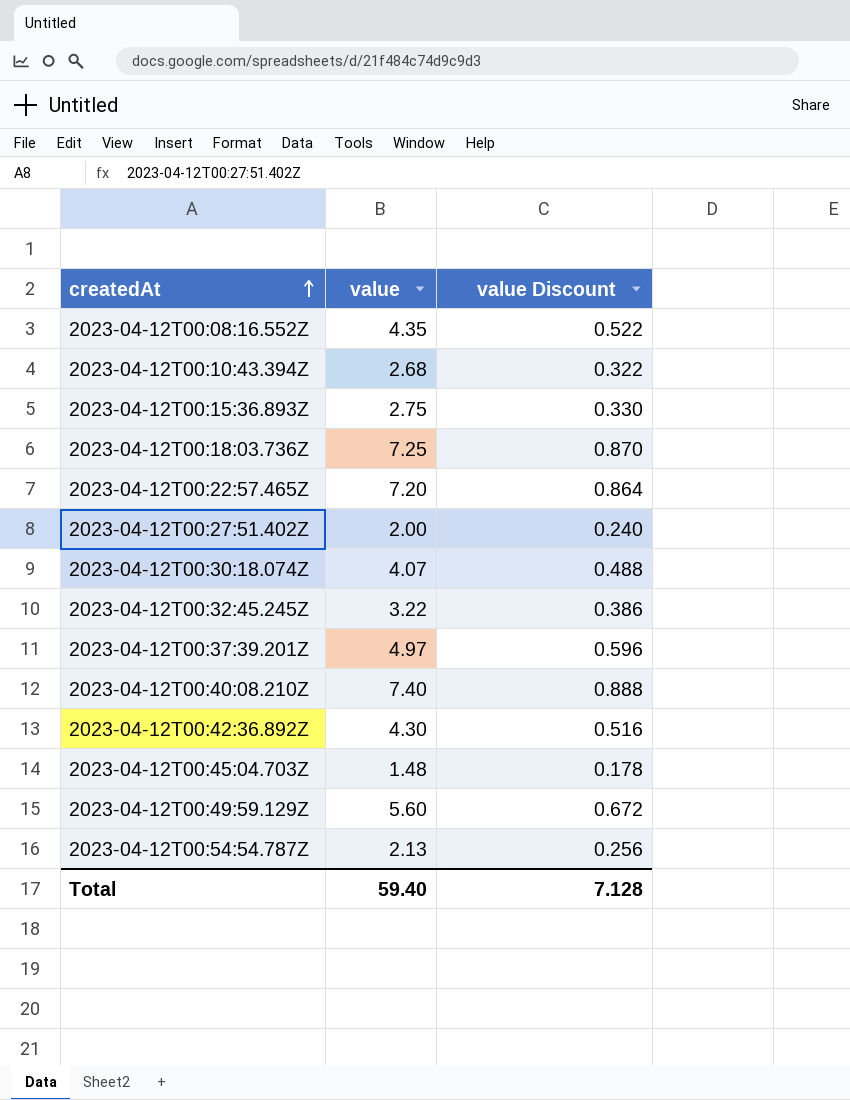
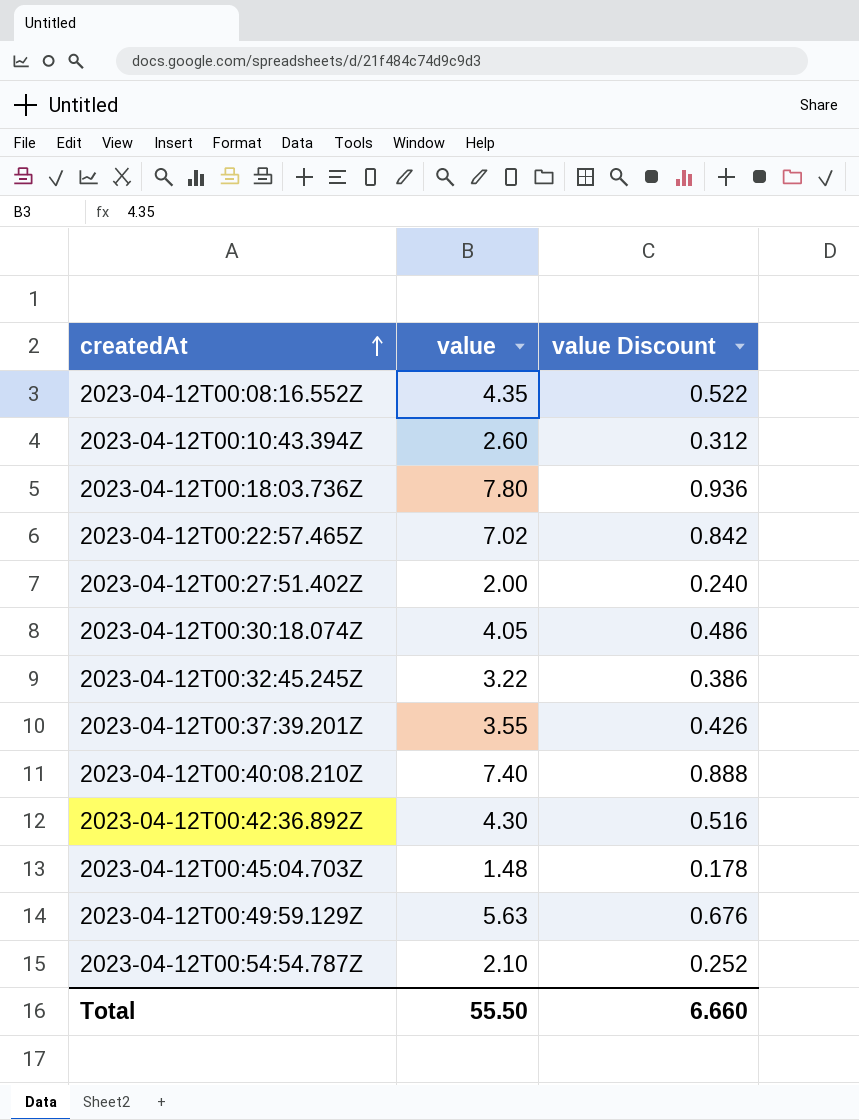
row 2023-04-12T00:15:36.893Z: 2.75 | 0.330 -> none
2023-04-12T00:10:43.394Z | value: 2.68 -> 2.60
2023-04-12T00:10:43.394Z | value Discount: 0.322 -> 0.312
2023-04-12T00:18:03.736Z | value: 7.25 -> 7.80
2023-04-12T00:18:03.736Z | value Discount: 0.870 -> 0.936
2023-04-12T00:22:57.465Z | value: 7.20 -> 7.02
2023-04-12T00:22:57.465Z | value Discount: 0.864 -> 0.842
2023-04-12T00:30:18.074Z | value: 4.07 -> 4.05
2023-04-12T00:30:18.074Z | value Discount: 0.488 -> 0.486
2023-04-12T00:37:39.201Z | value: 4.97 -> 3.55
2023-04-12T00:37:39.201Z | value Discount: 0.596 -> 0.426
2023-04-12T00:49:59.129Z | value: 5.60 -> 5.63
2023-04-12T00:49:59.129Z | value Discount: 0.672 -> 0.676
2023-04-12T00:54:54.787Z | value: 2.13 -> 2.10
2023-04-12T00:54:54.787Z | value Discount: 0.256 -> 0.252
Total | value: 59.40 -> 55.50
Total | value Discount: 7.128 -> 6.660

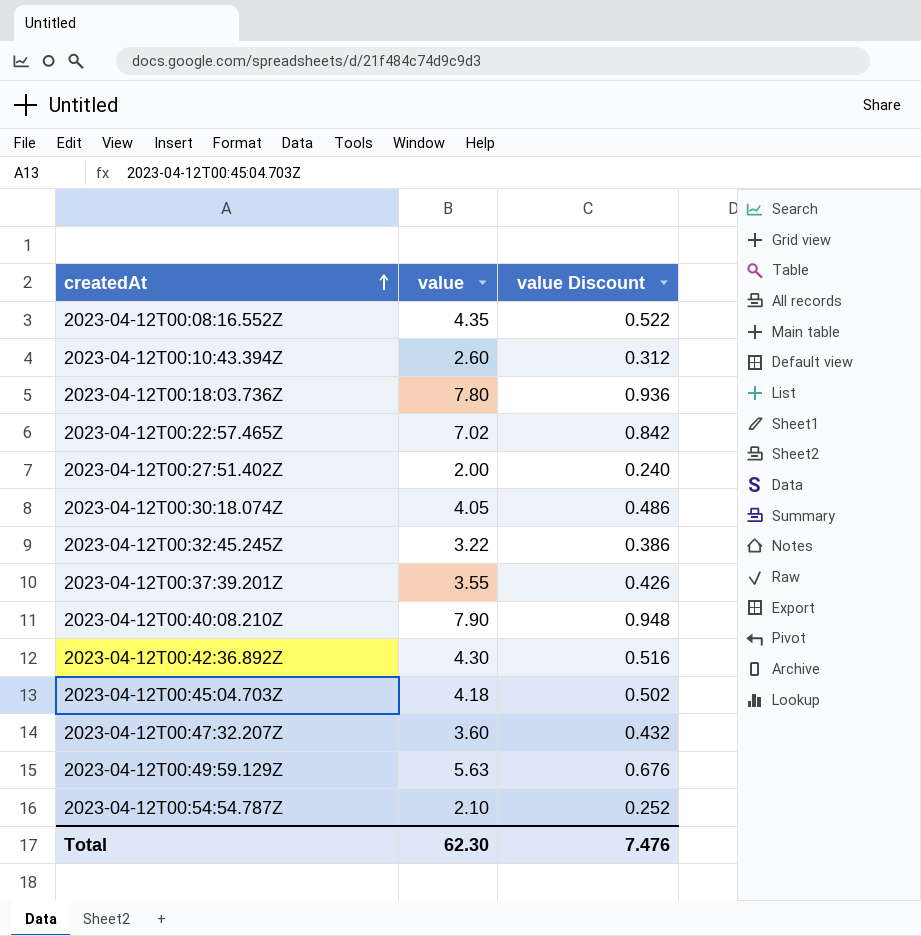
2023-04-12T00:40:08.210Z | value: 7.40 -> 7.90
2023-04-12T00:40:08.210Z | value Discount: 0.888 -> 0.948
2023-04-12T00:45:04.703Z | value: 1.48 -> 4.18
2023-04-12T00:45:04.703Z | value Discount: 0.178 -> 0.502
row 2023-04-12T00:47:32.207Z: none -> 3.60 | 0.432
Total | value: 55.50 -> 62.30
Total | value Discount: 6.660 -> 7.476

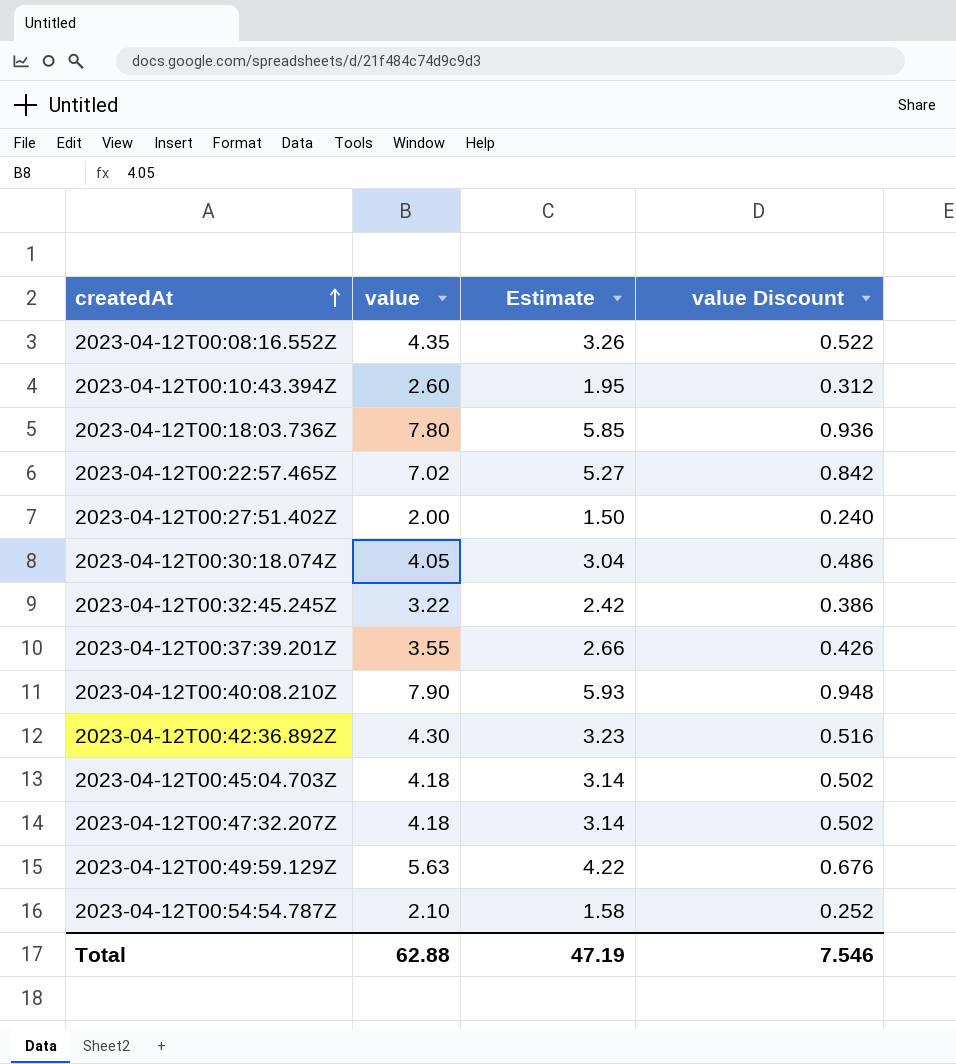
column Estimate | formula: none -> [value] * 0.75
2023-04-12T00:47:32.207Z | value: 3.60 -> 4.18
2023-04-12T00:47:32.207Z | value Discount: 0.432 -> 0.502
Total | value: 62.30 -> 62.88
Total | value Discount: 7.476 -> 7.546

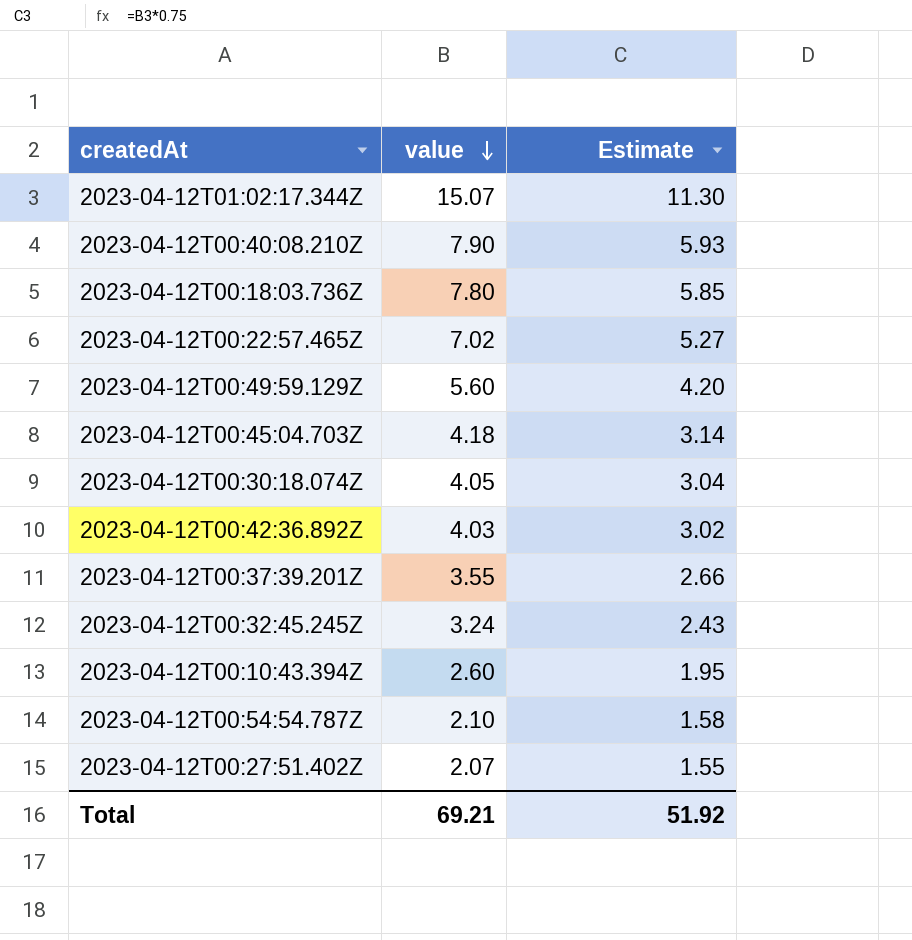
row order: createdAt ascending -> value descending
column value Discount | formula: [value] * 0.12 -> none
row 2023-04-12T00:08:16.552Z: 4.35 | 3.26 | 0.522 -> none
row 2023-04-12T00:47:32.207Z: 4.18 | 3.14 | 0.502 -> none
row 2023-04-12T01:02:17.344Z: none -> 15.07 | 11.30
2023-04-12T00:49:59.129Z | value: 5.63 -> 5.60
2023-04-12T00:49:59.129Z | Estimate: 4.22 -> 4.20
2023-04-12T00:42:36.892Z | value: 4.30 -> 4.03
2023-04-12T00:42:36.892Z | Estimate: 3.23 -> 3.02
2023-04-12T00:32:45.245Z | value: 3.22 -> 3.24
2023-04-12T00:32:45.245Z | Estimate: 2.42 -> 2.43
2023-04-12T00:27:51.402Z | value: 2.00 -> 2.07
2023-04-12T00:27:51.402Z | Estimate: 1.50 -> 1.55
Total | value: 62.88 -> 69.21
Total | Estimate: 47.19 -> 51.92

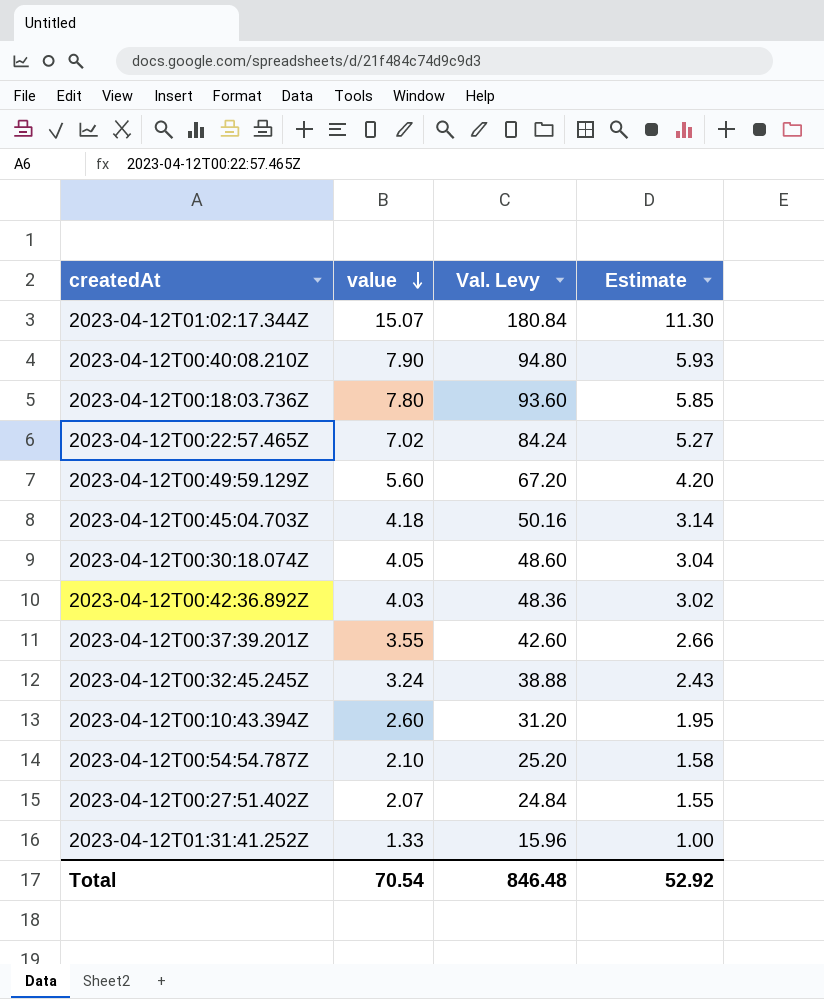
column Val. Levy | formula: none -> [value] * 12
row 2023-04-12T01:31:41.252Z: none -> 1.33 | 15.96 | 1.00
Total | value: 69.21 -> 70.54
Total | Estimate: 51.92 -> 52.92

